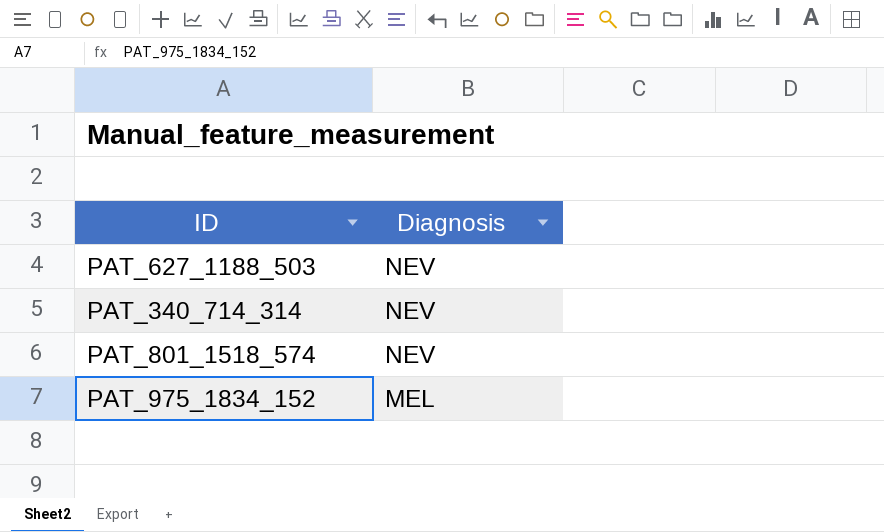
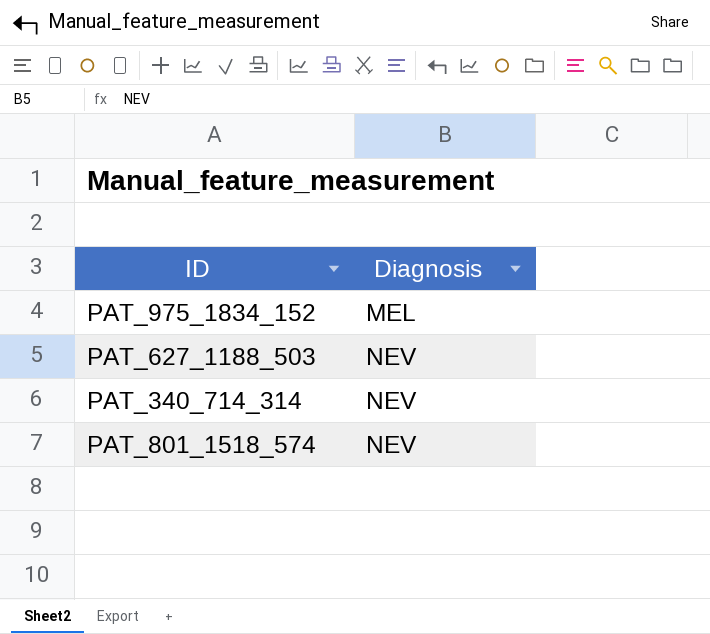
row order: Diagnosis descending -> Diagnosis ascending

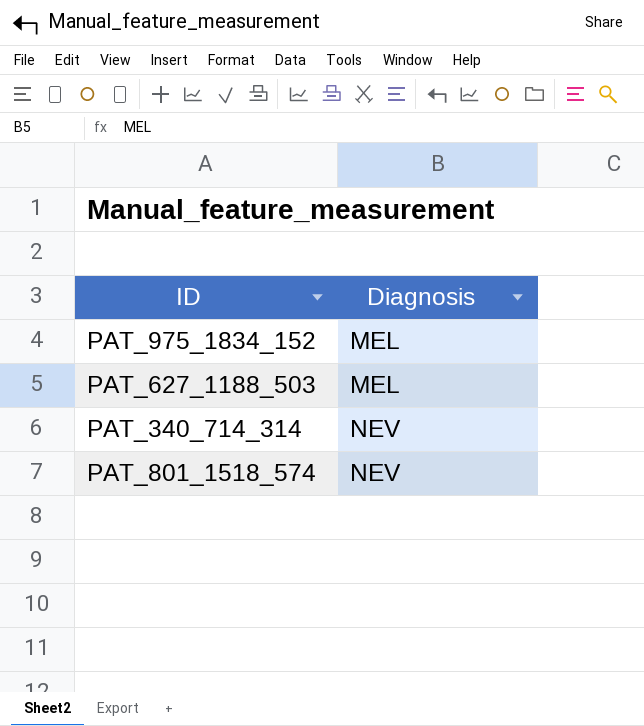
PAT_627_1188_503 | Diagnosis: NEV -> MEL

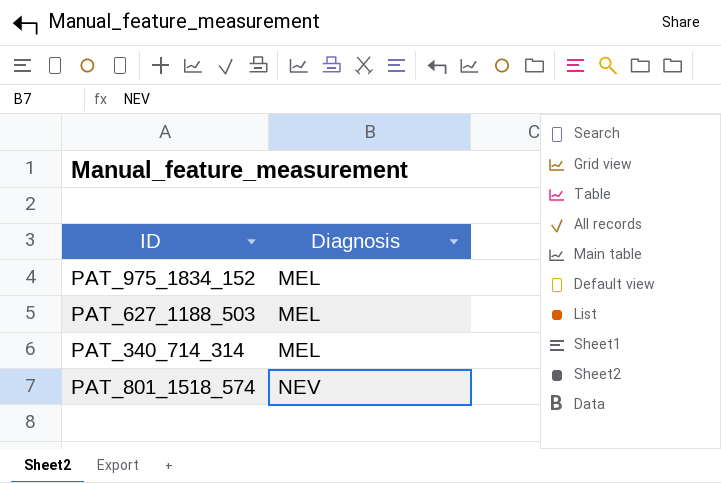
PAT_340_714_314 | Diagnosis: NEV -> MEL

